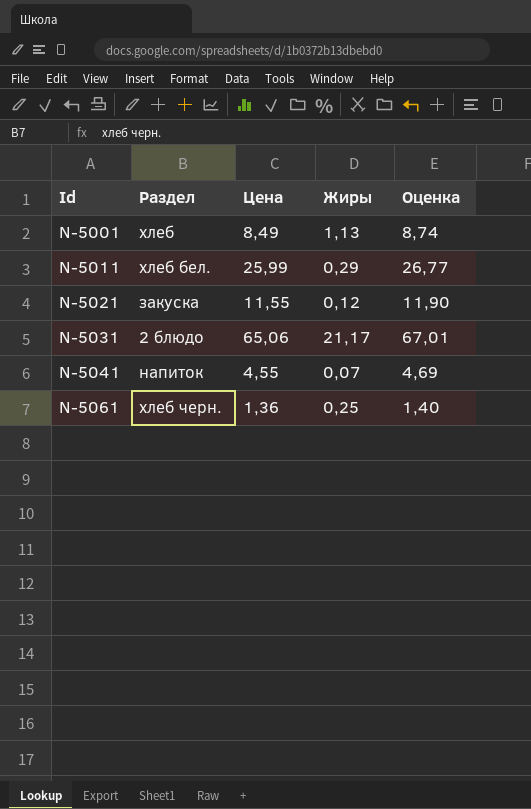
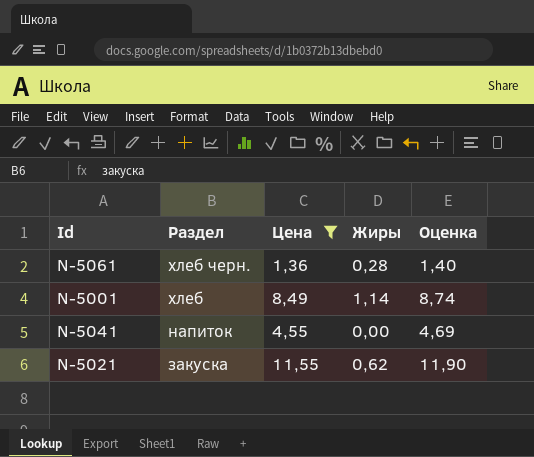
filter: none -> Цена <= 11,55
row order: Id ascending -> Раздел descending
N-5061 | Жиры: 0,25 -> 0,28
N-5001 | Жиры: 1,13 -> 1,14
N-5041 | Жиры: 0,07 -> 0,00
N-5021 | Жиры: 0,12 -> 0,62

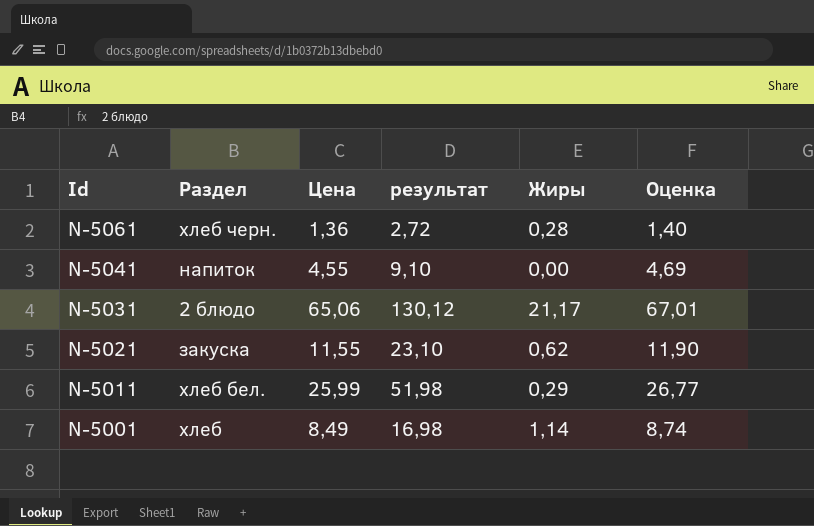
filter: Цена <= 11,55 -> none
row order: Раздел descending -> Id descending
column результат | formula: none -> [Цена] * 2

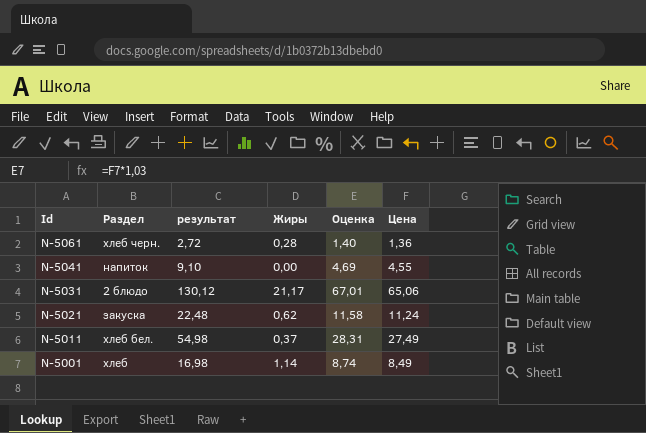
column Цена | position: 3 -> 6
N-5021 | результат: 23,10 -> 22,48
N-5021 | Оценка: 11,90 -> 11,58
N-5021 | Цена: 11,55 -> 11,24
N-5011 | результат: 51,98 -> 54,98
N-5011 | Жиры: 0,29 -> 0,37
N-5011 | Оценка: 26,77 -> 28,31
N-5011 | Цена: 25,99 -> 27,49

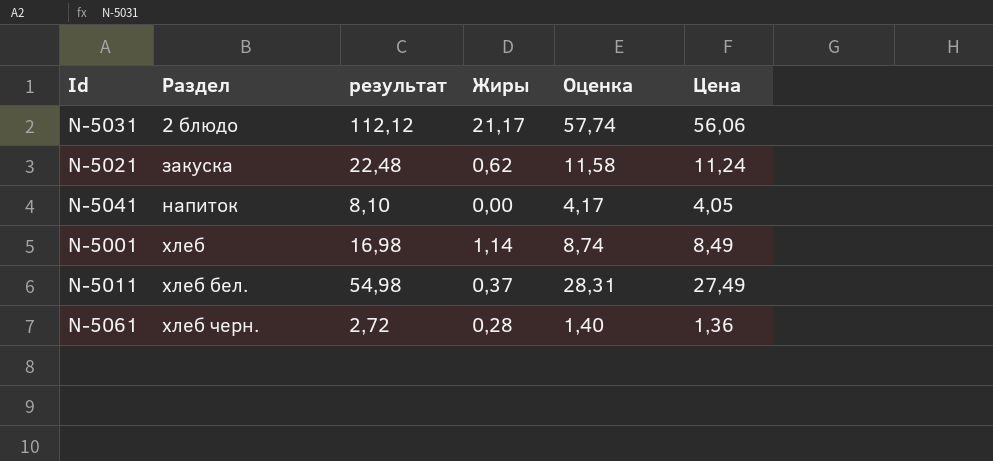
row order: Id descending -> Раздел ascending
N-5031 | результат: 130,12 -> 112,12
N-5031 | Оценка: 67,01 -> 57,74
N-5031 | Цена: 65,06 -> 56,06
N-5041 | результат: 9,10 -> 8,10
N-5041 | Оценка: 4,69 -> 4,17
N-5041 | Цена: 4,55 -> 4,05

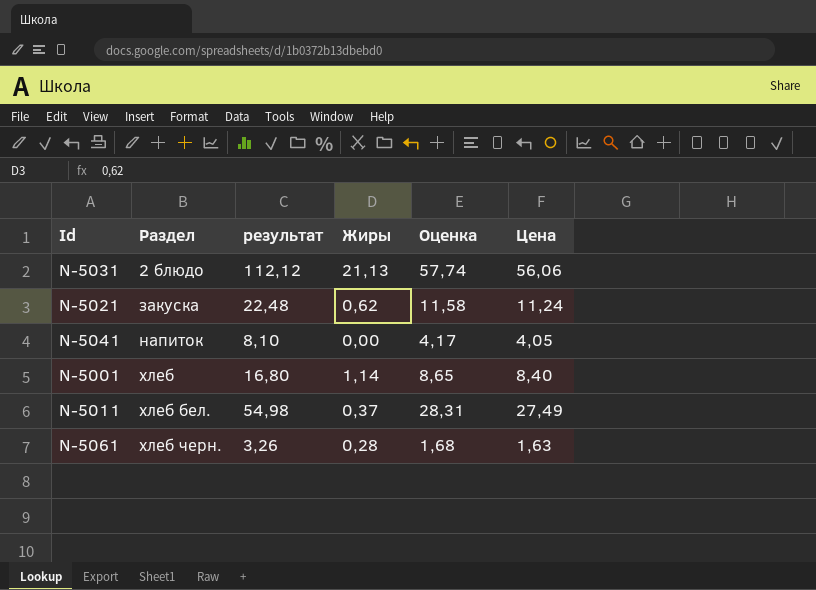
N-5031 | Жиры: 21,17 -> 21,13
N-5001 | результат: 16,98 -> 16,80
N-5001 | Оценка: 8,74 -> 8,65
N-5001 | Цена: 8,49 -> 8,40
N-5061 | результат: 2,72 -> 3,26
N-5061 | Оценка: 1,40 -> 1,68
N-5061 | Цена: 1,36 -> 1,63

